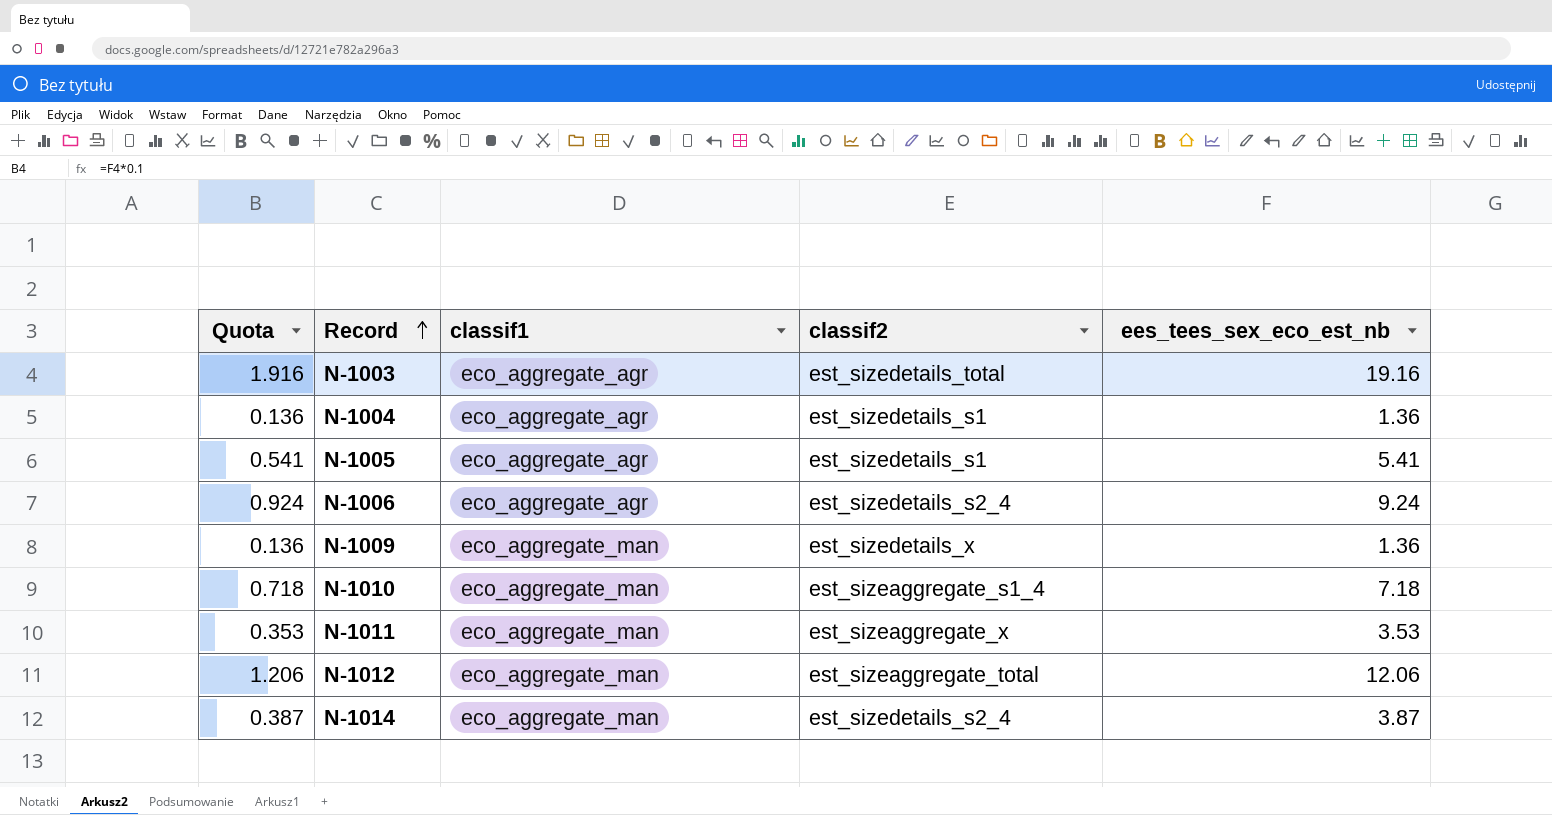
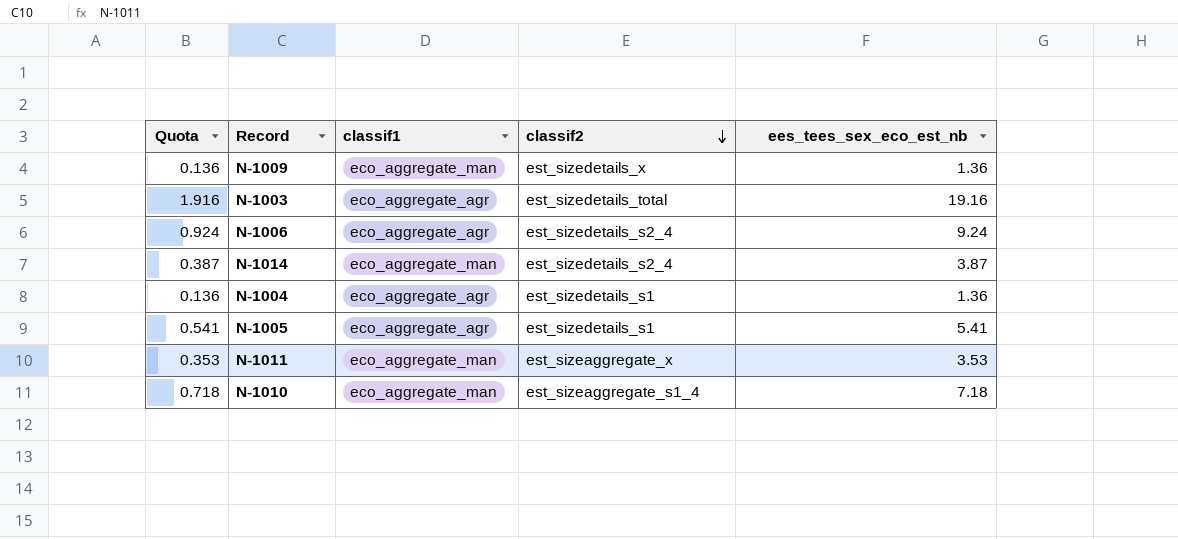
row order: Record ascending -> classif2 descending
row N-1012: 1.206 | eco_aggregate_man | est_sizeaggregate_total | 12.06 -> none

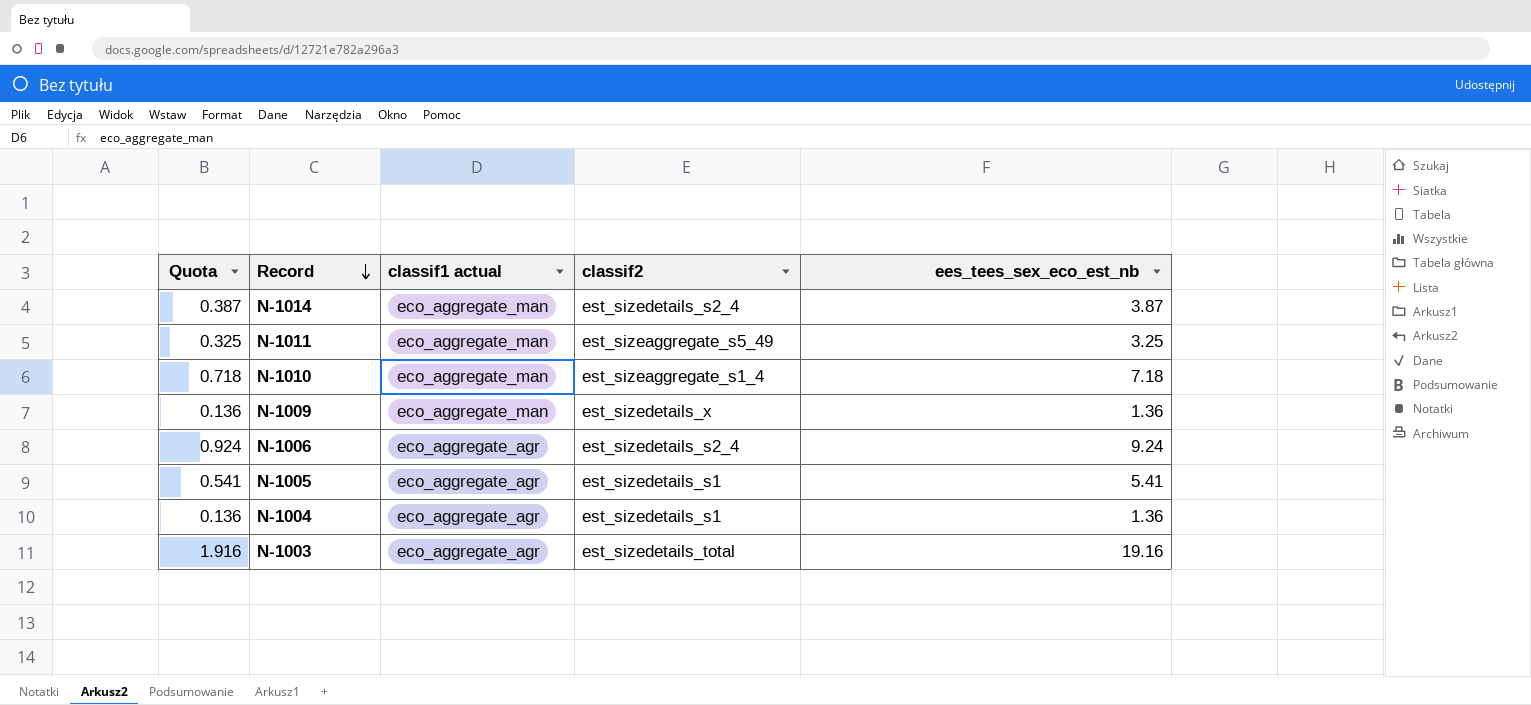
row order: classif2 descending -> Record descending
column name: classif1 -> classif1 actual
N-1011 | Quota: 0.353 -> 0.325
N-1011 | classif2: est_sizeaggregate_x -> est_sizeaggregate_s5_49
N-1011 | ees_tees_sex_eco_est_nb: 3.53 -> 3.25

